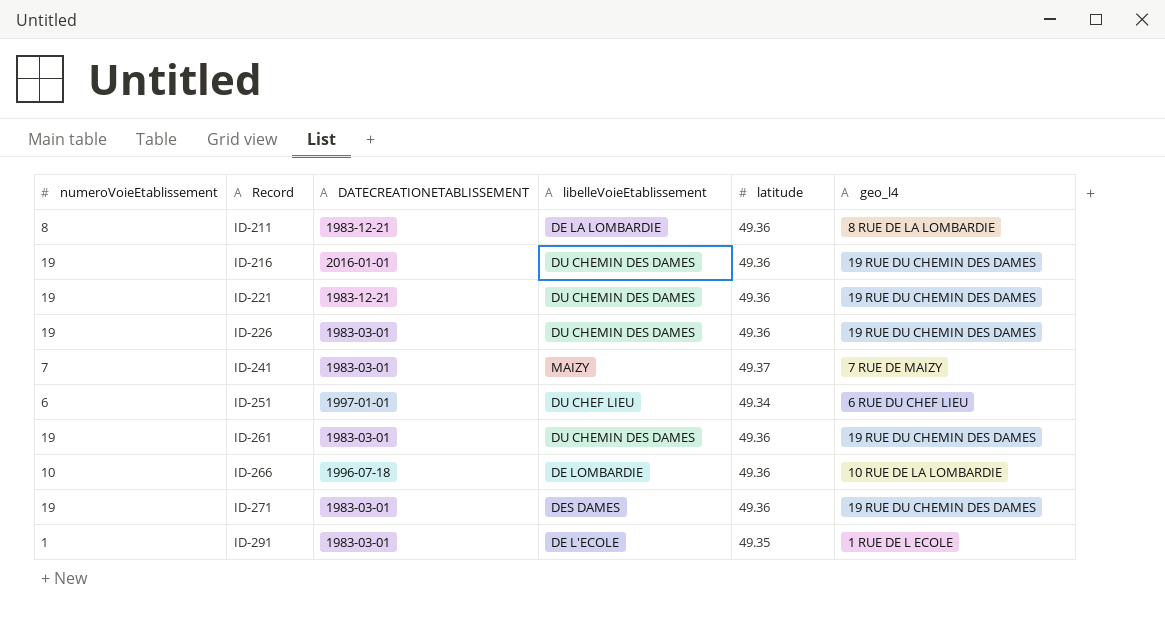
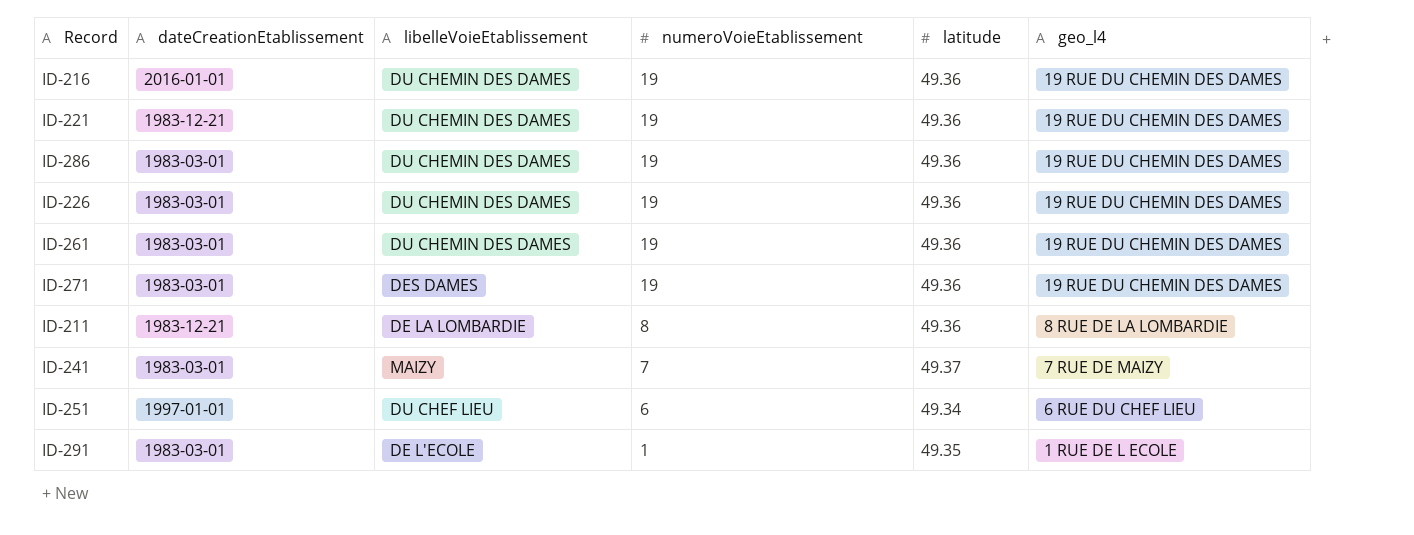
row order: Record ascending -> numeroVoieEtablissement descending
column name: DATECREATIONETABLISSEMENT -> dateCreationEtablissement
column numeroVoieEtablissement | position: 1 -> 4
row ID-266: 10 | 1996-07-18 | DE LOMBARDIE | 49.36 | 10 RUE DE LA LOMBARDIE -> none
row ID-286: none -> 1983-03-01 | DU CHEMIN DES DAMES | 19 | 49.36 | 19 RUE DU CHEMIN DES DAMES

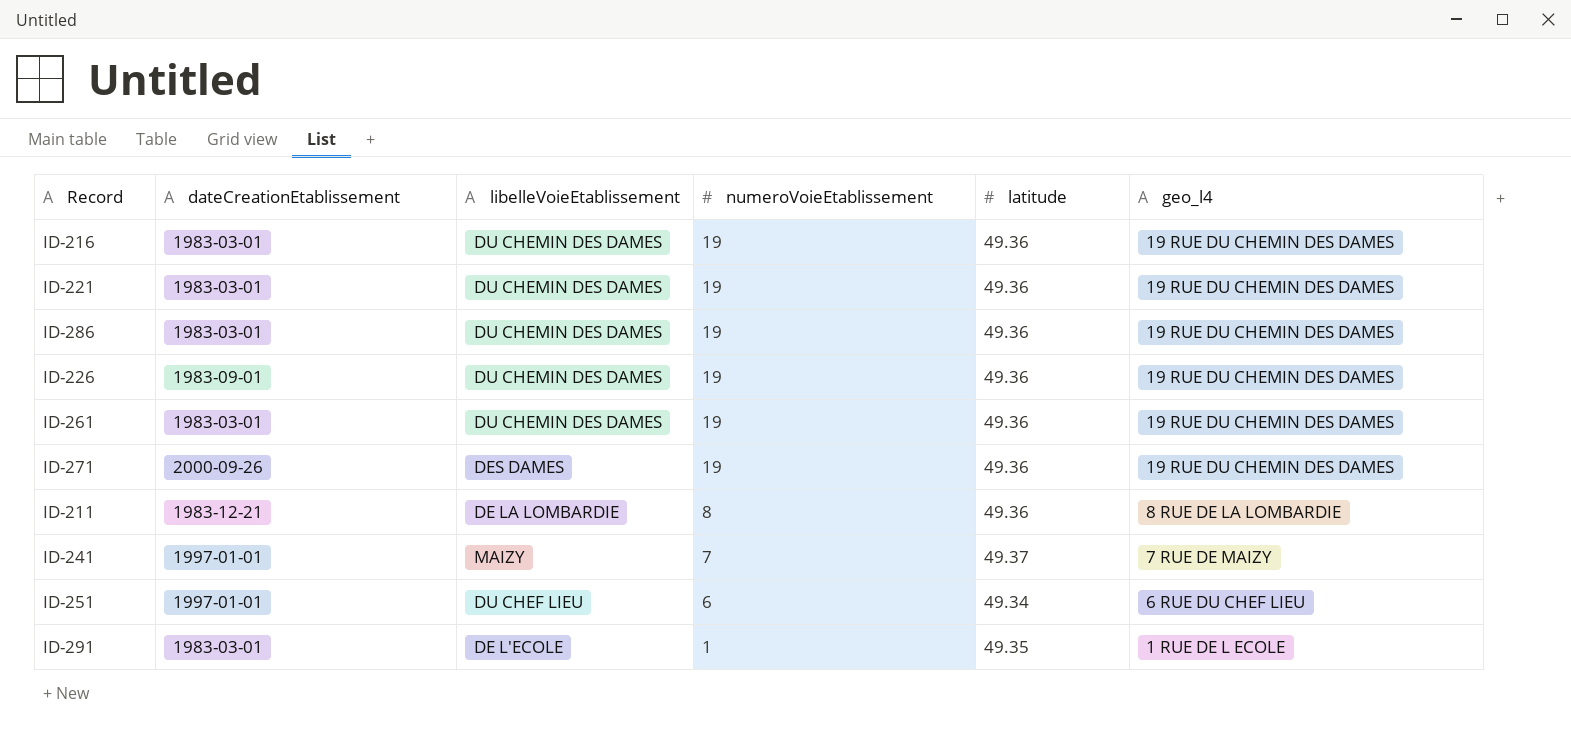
ID-216 | dateCreationEtablissement: 2016-01-01 -> 1983-03-01
ID-221 | dateCreationEtablissement: 1983-12-21 -> 1983-03-01
ID-226 | dateCreationEtablissement: 1983-03-01 -> 1983-09-01
ID-271 | dateCreationEtablissement: 1983-03-01 -> 2000-09-26
ID-241 | dateCreationEtablissement: 1983-03-01 -> 1997-01-01

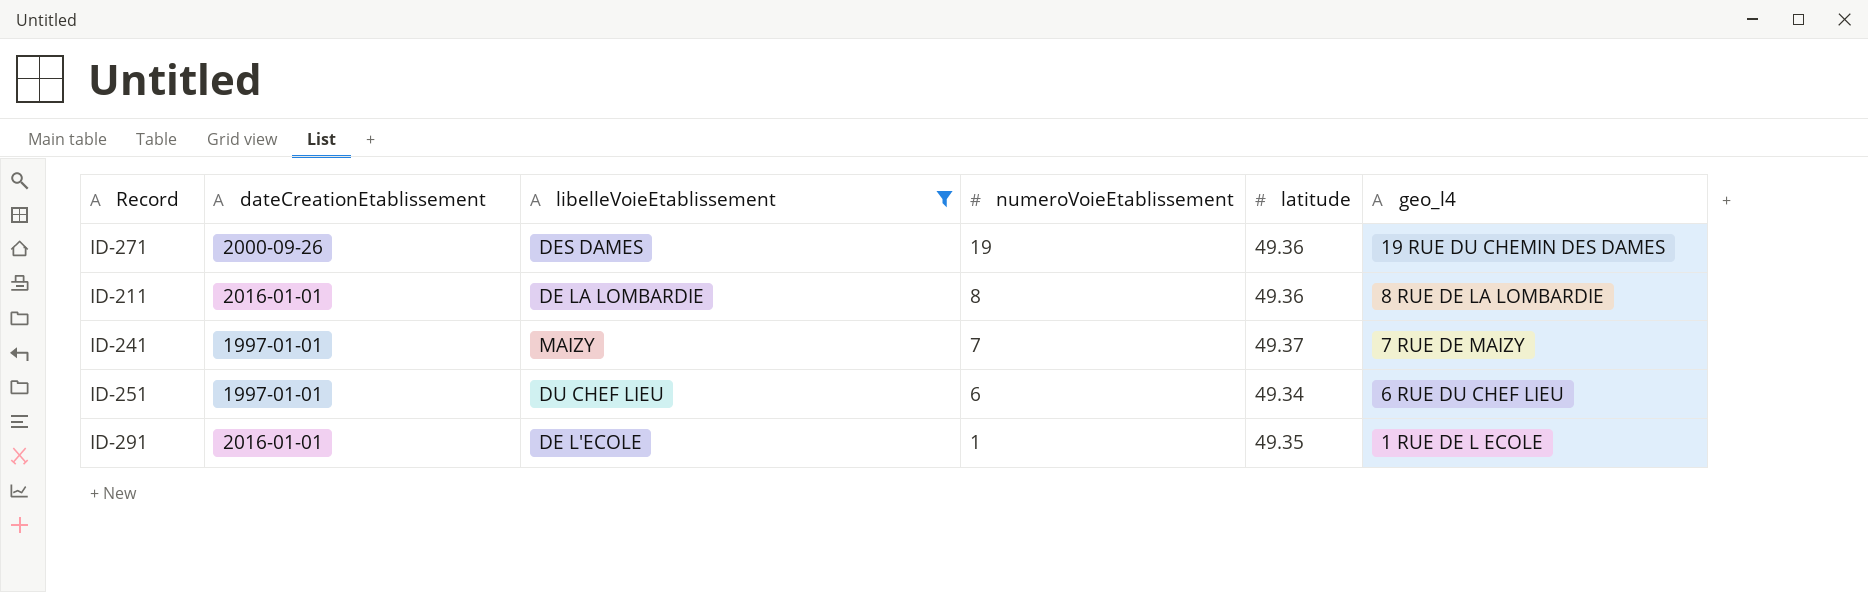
filter: none -> libelleVoieEtablissement != DU CHEMIN DES DAMES
ID-211 | dateCreationEtablissement: 1983-12-21 -> 2016-01-01
ID-291 | dateCreationEtablissement: 1983-03-01 -> 2016-01-01

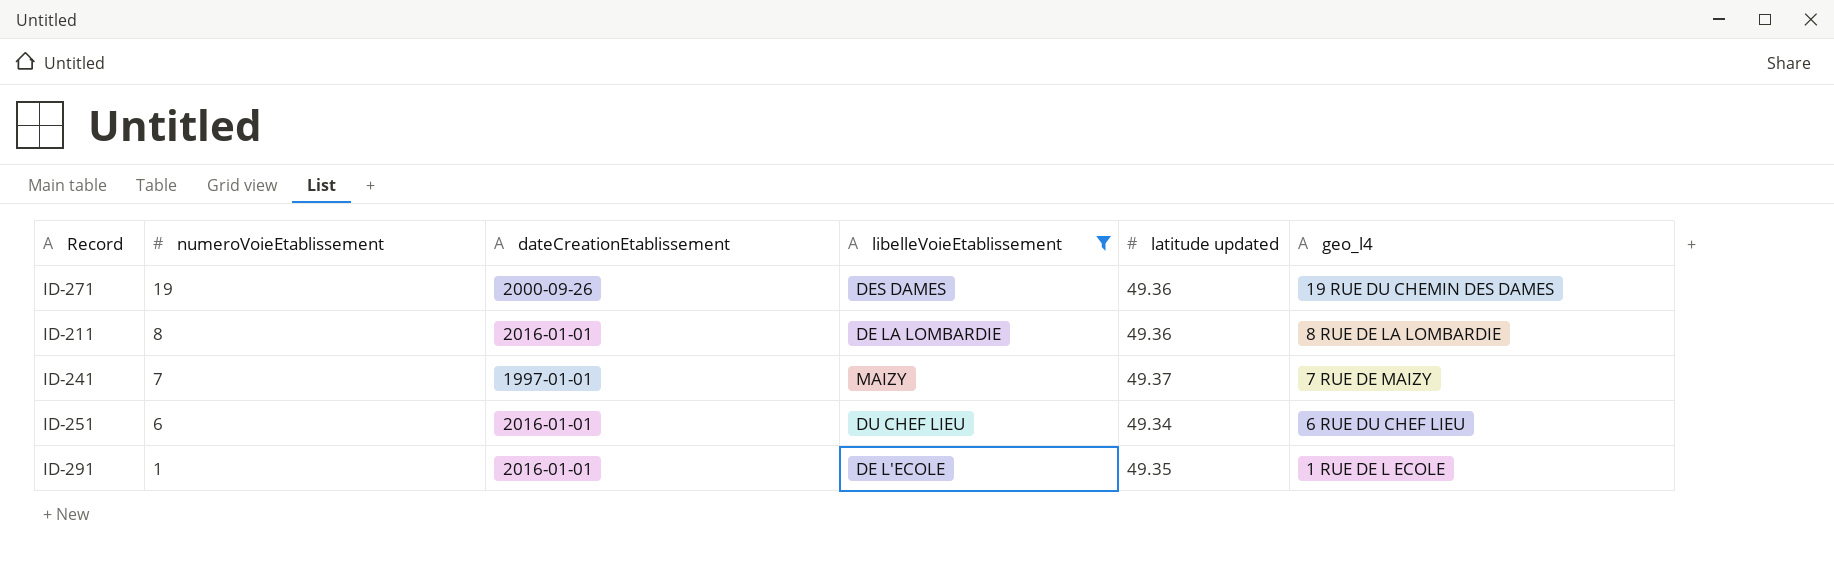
column numeroVoieEtablissement | position: 4 -> 2
column name: latitude -> latitude updated
ID-251 | dateCreationEtablissement: 1997-01-01 -> 2016-01-01

